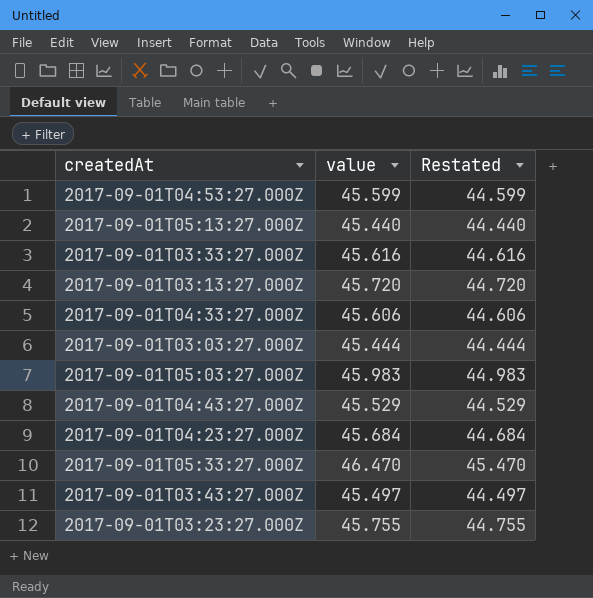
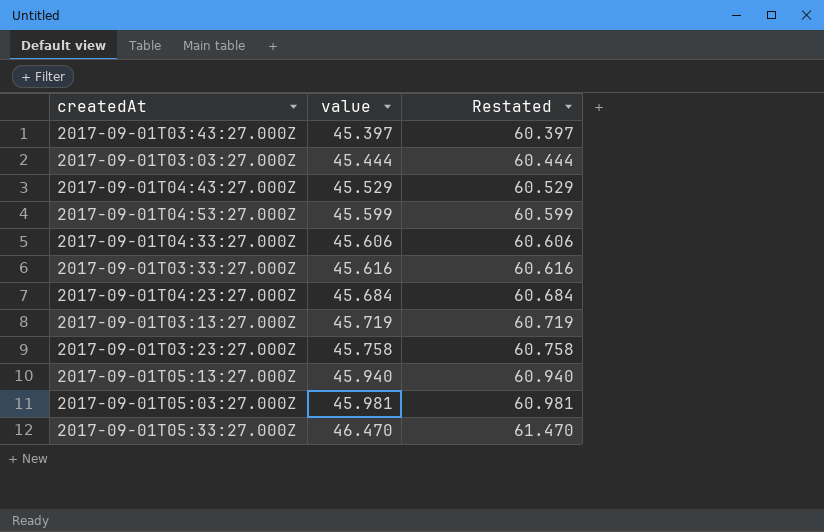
row order: none -> value ascending
column Restated | formula: [value] - 1 -> [value] + 15
2017-09-01T03:43:27.000Z | value: 45.497 -> 45.397
2017-09-01T03:13:27.000Z | value: 45.720 -> 45.719
2017-09-01T03:23:27.000Z | value: 45.755 -> 45.758
2017-09-01T05:13:27.000Z | value: 45.440 -> 45.940
2017-09-01T05:03:27.000Z | value: 45.983 -> 45.981

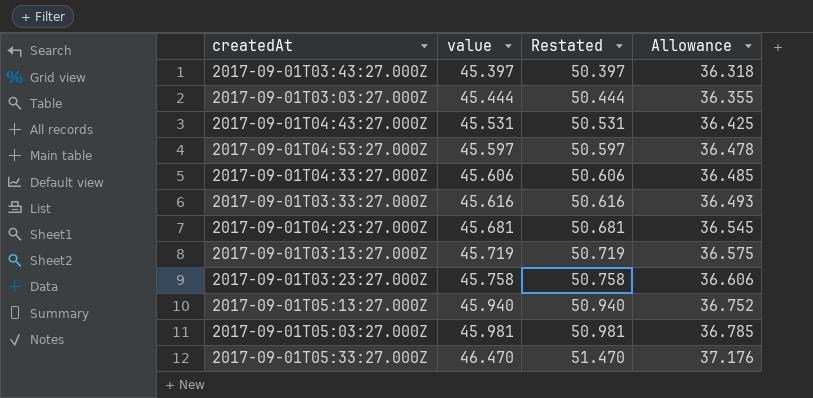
column Restated | formula: [value] + 15 -> [value] + 5
column Allowance | formula: none -> [value] * 0.8
2017-09-01T04:43:27.000Z | value: 45.529 -> 45.531
2017-09-01T04:53:27.000Z | value: 45.599 -> 45.597
2017-09-01T04:23:27.000Z | value: 45.684 -> 45.681

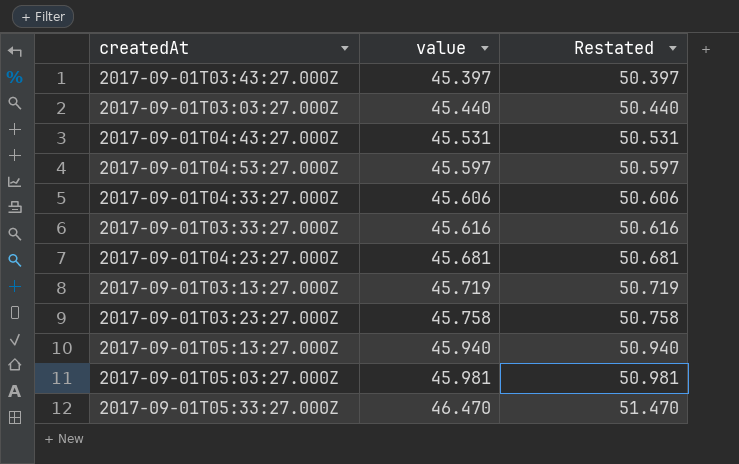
column Allowance | formula: [value] * 0.8 -> none
2017-09-01T03:03:27.000Z | value: 45.444 -> 45.440
2017-09-01T03:03:27.000Z | Restated: 50.444 -> 50.440

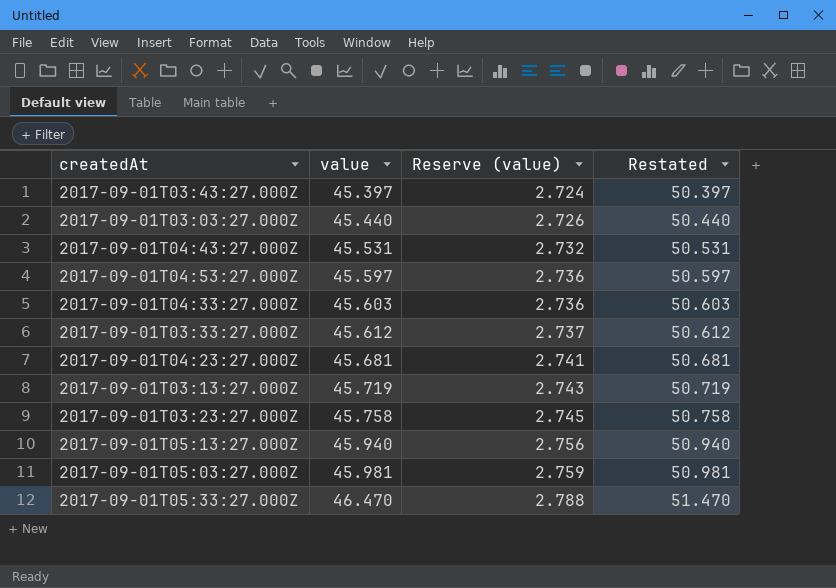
column Reserve (value) | formula: none -> [value] * 0.06
2017-09-01T04:33:27.000Z | value: 45.606 -> 45.603
2017-09-01T04:33:27.000Z | Restated: 50.606 -> 50.603
2017-09-01T03:33:27.000Z | value: 45.616 -> 45.612
2017-09-01T03:33:27.000Z | Restated: 50.616 -> 50.612

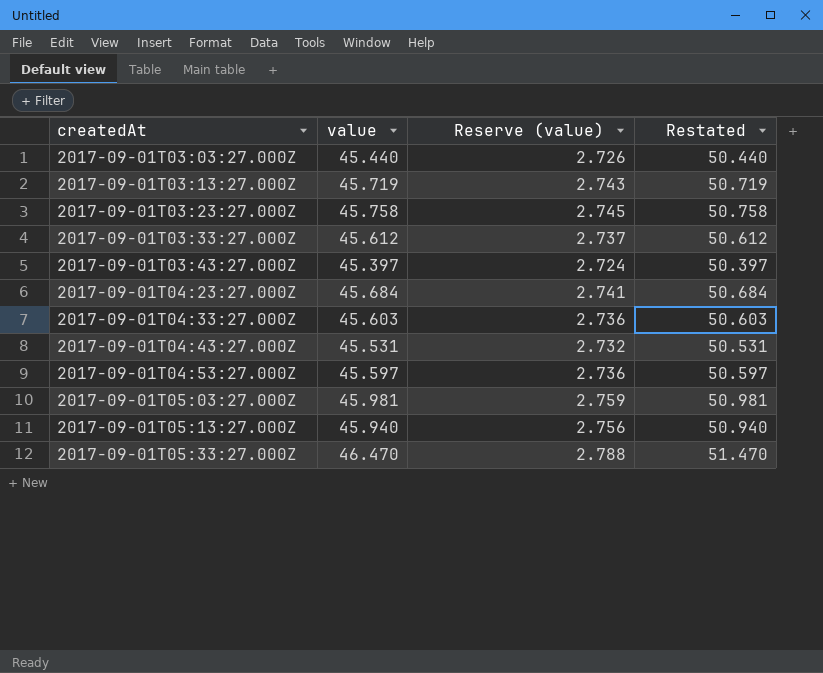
row order: value ascending -> createdAt ascending
2017-09-01T04:23:27.000Z | value: 45.681 -> 45.684
2017-09-01T04:23:27.000Z | Restated: 50.681 -> 50.684

